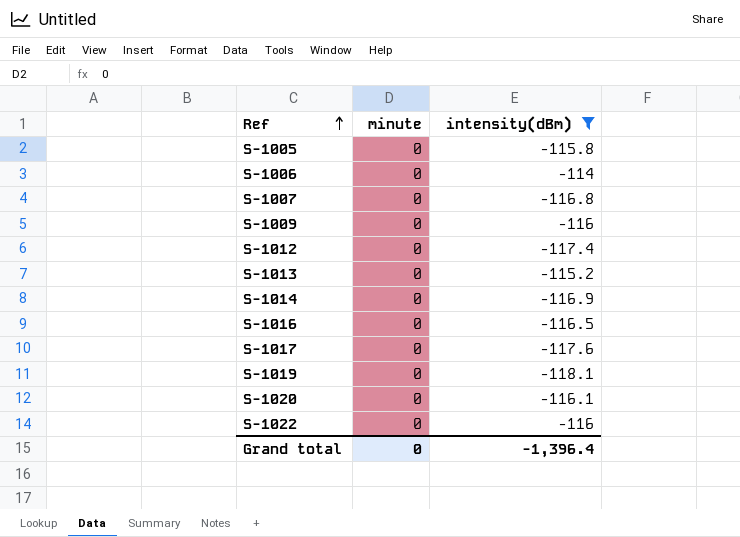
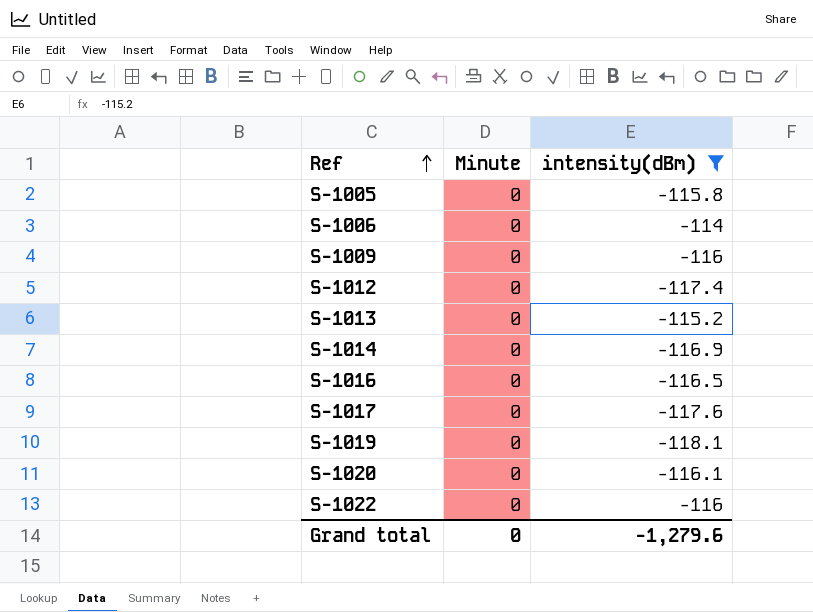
column name: minute -> Minute
row S-1007: 0 | -116.8 -> none
Grand total | intensity(dBm): -1,396.4 -> -1,279.6

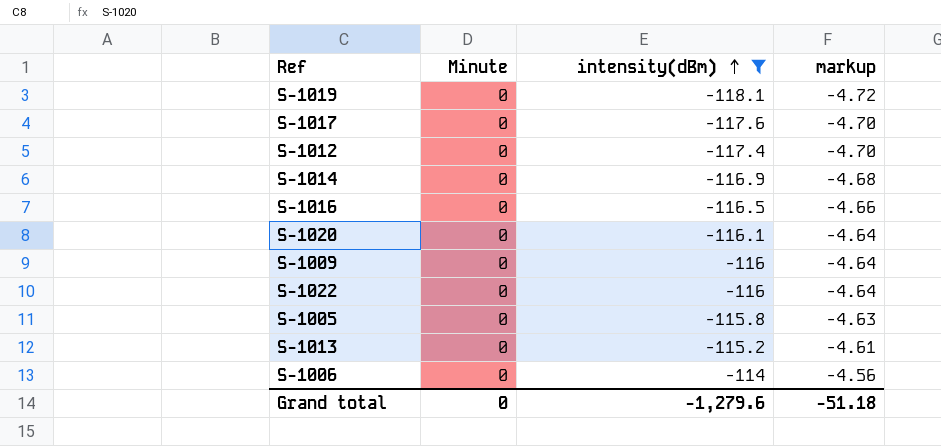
row order: Ref ascending -> intensity(dBm) ascending
column markup | formula: none -> [intensity(dBm)] * 0.04

